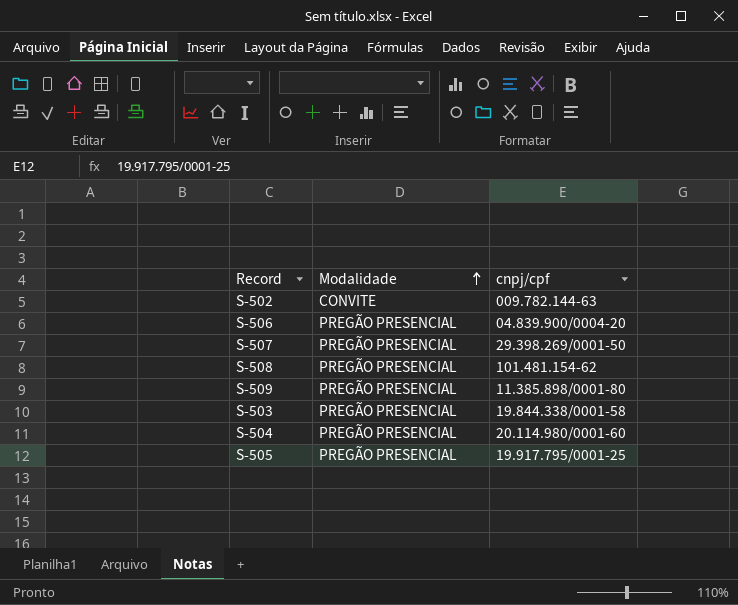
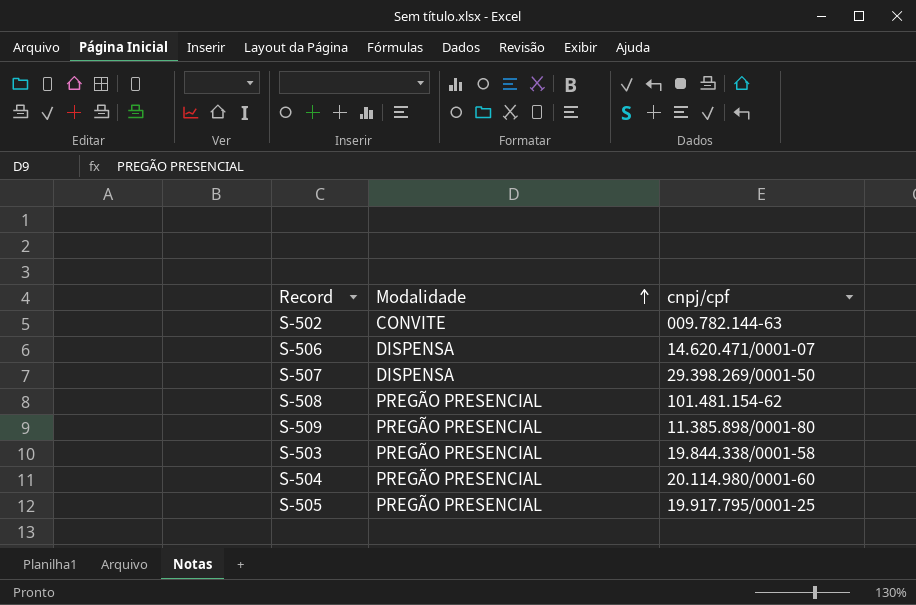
S-506 | Modalidade: PREGÃO PRESENCIAL -> DISPENSA
S-506 | cnpj/cpf: 04.839.900/0004-20 -> 14.620.471/0001-07
S-507 | Modalidade: PREGÃO PRESENCIAL -> DISPENSA

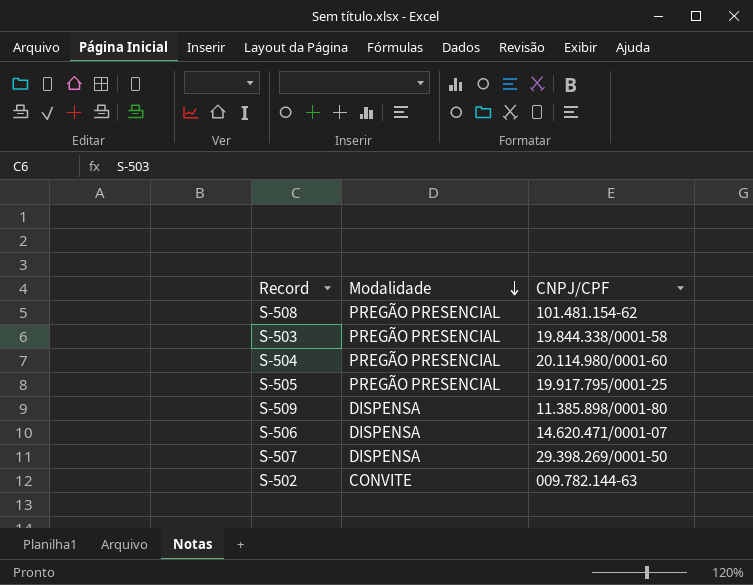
row order: Modalidade ascending -> Modalidade descending
column name: cnpj/cpf -> CNPJ/CPF
S-509 | Modalidade: PREGÃO PRESENCIAL -> DISPENSA

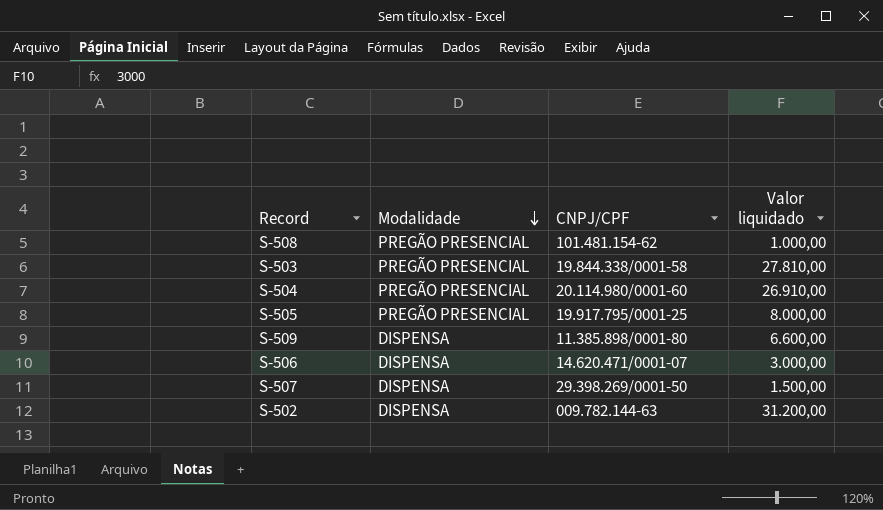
column Valor liquidado | position: none -> 4
S-502 | Modalidade: CONVITE -> DISPENSA

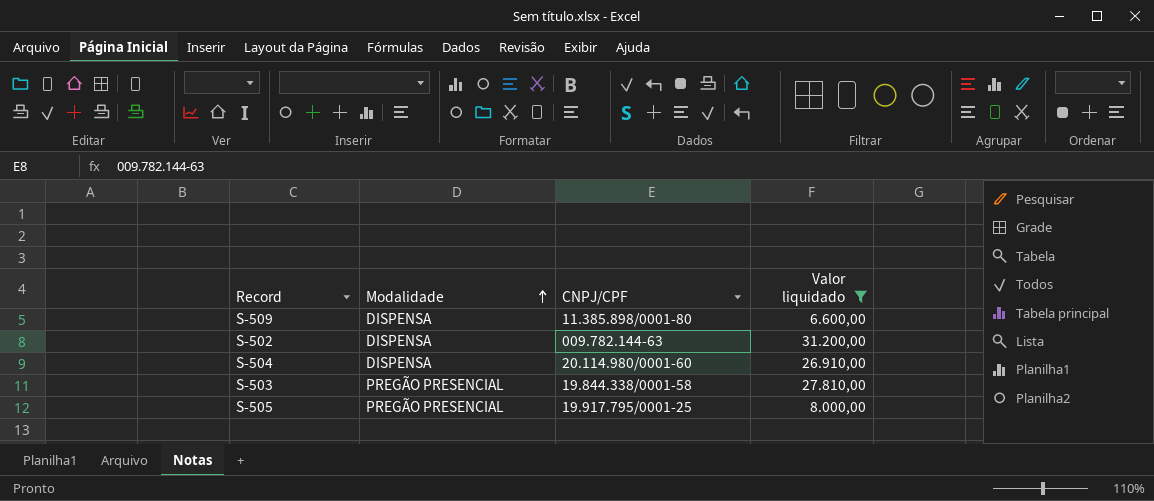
filter: none -> Valor liquidado >= 6.600,00
row order: Modalidade descending -> Modalidade ascending
S-504 | Modalidade: PREGÃO PRESENCIAL -> DISPENSA

